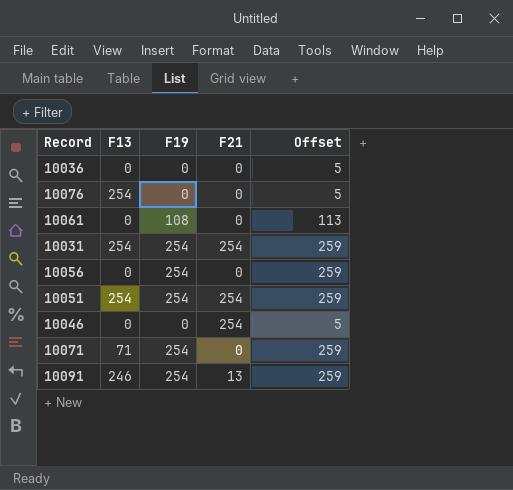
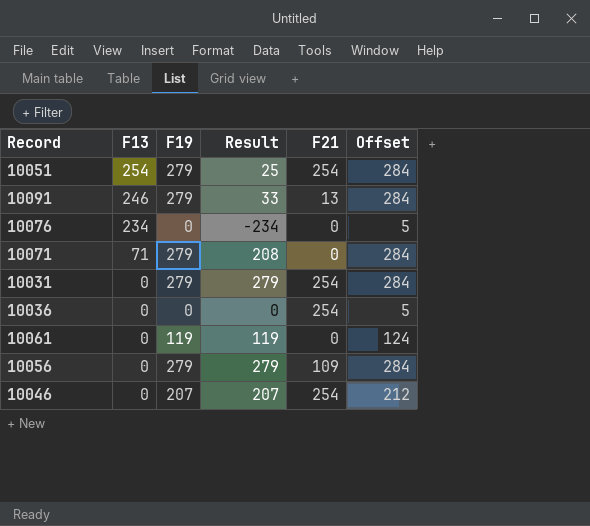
row order: none -> F13 descending
column Result | formula: none -> [F19] - [F13]
10051 | F19: 254 -> 279
10051 | Offset: 259 -> 284
10091 | F19: 254 -> 279
10091 | Offset: 259 -> 284
10076 | F13: 254 -> 234
10071 | F19: 254 -> 279
10071 | Offset: 259 -> 284
10031 | F13: 254 -> 0
10031 | F19: 254 -> 279
10031 | Offset: 259 -> 284
10036 | F21: 0 -> 254
10061 | F19: 108 -> 119
10061 | Offset: 113 -> 124
10056 | F19: 254 -> 279
10056 | F21: 0 -> 109
10056 | Offset: 259 -> 284
10046 | F19: 0 -> 207
10046 | Offset: 5 -> 212

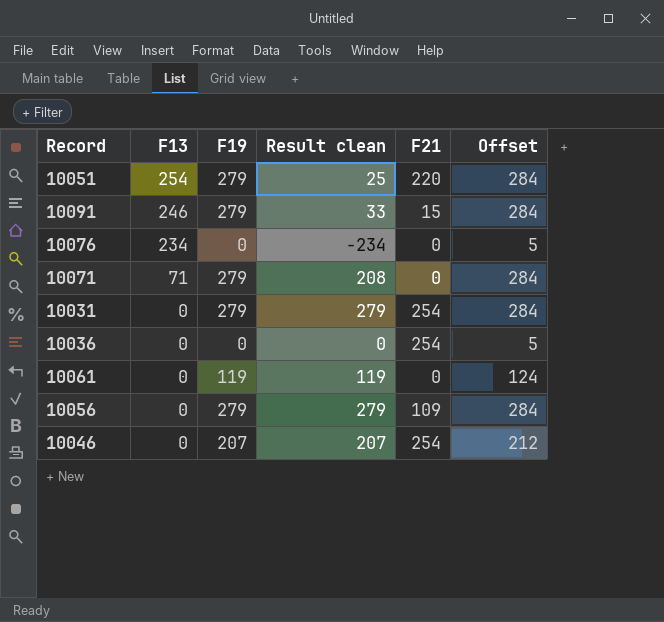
column name: Result -> Result clean
10051 | F21: 254 -> 220
10091 | F21: 13 -> 15

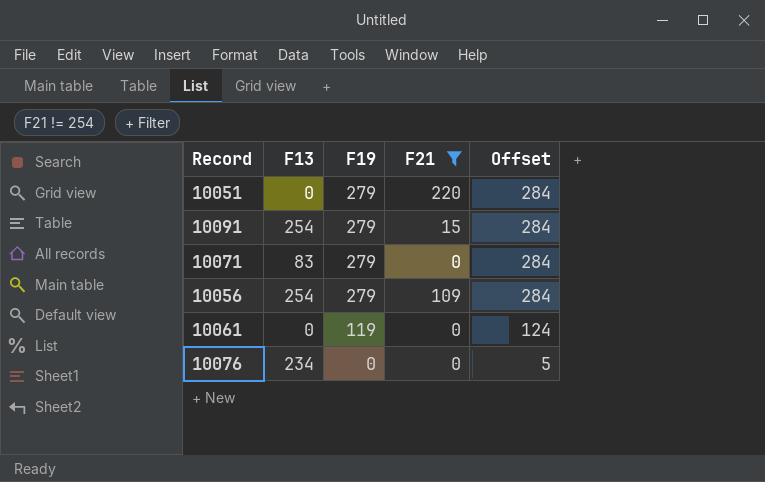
filter: none -> F21 != 254
row order: F13 descending -> F19 descending
column Result clean | formula: [F19] - [F13] -> none
10051 | F13: 254 -> 0
10091 | F13: 246 -> 254
10071 | F13: 71 -> 83
10056 | F13: 0 -> 254

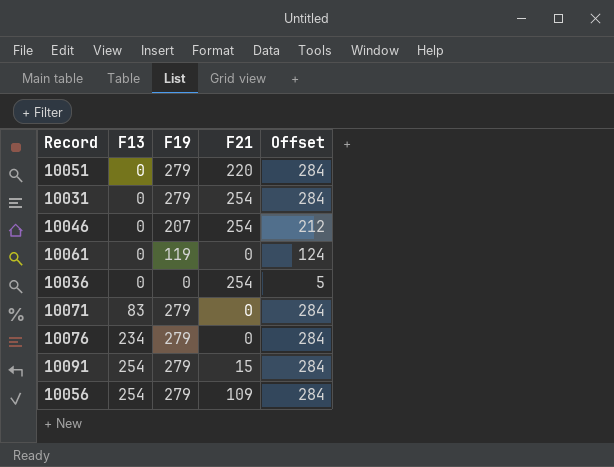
filter: F21 != 254 -> none
row order: F19 descending -> F13 ascending
10076 | F19: 0 -> 279
10076 | Offset: 5 -> 284

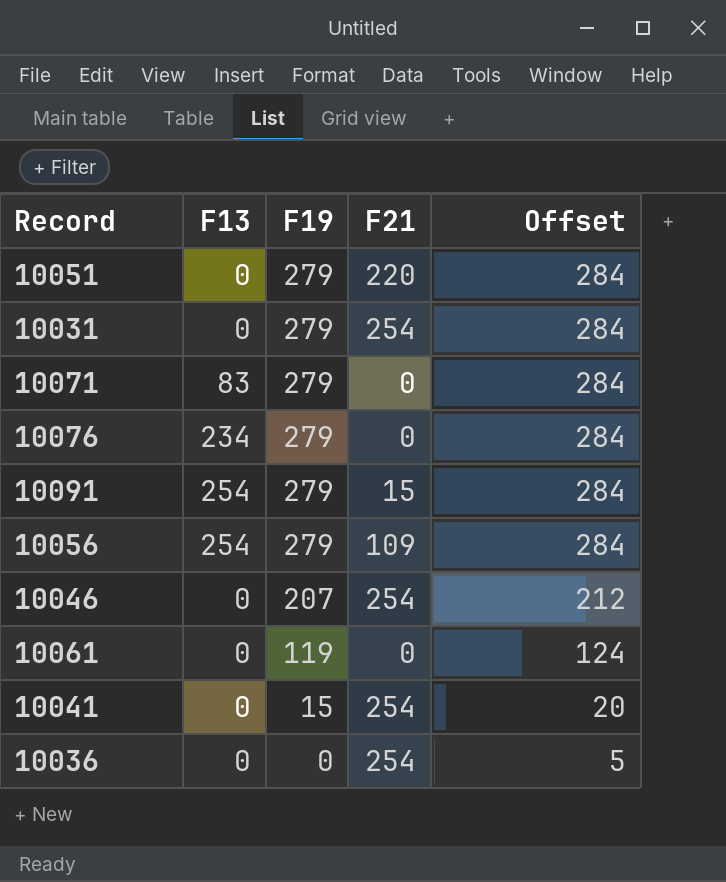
row order: F13 ascending -> F19 descending
row 10041: none -> 0 | 15 | 254 | 20

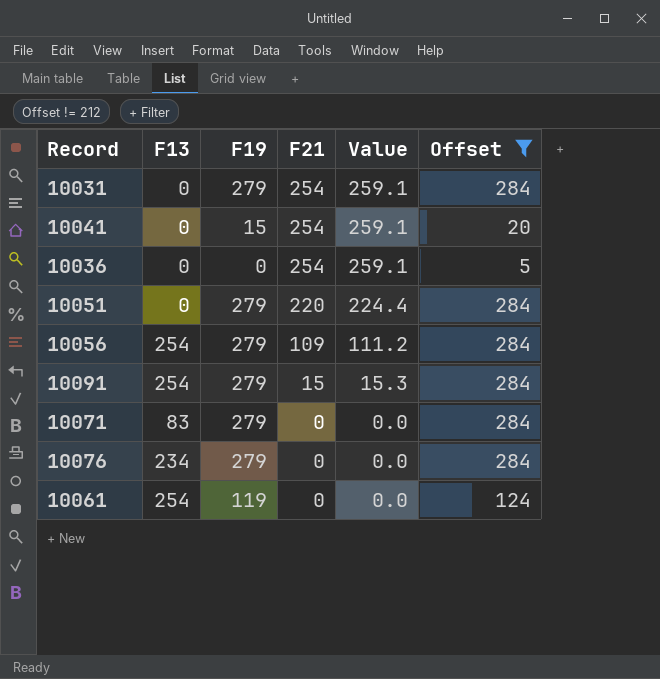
filter: none -> Offset != 212
row order: F19 descending -> F21 descending
column Value | formula: none -> [F21] * 1.02
10061 | F13: 0 -> 254

